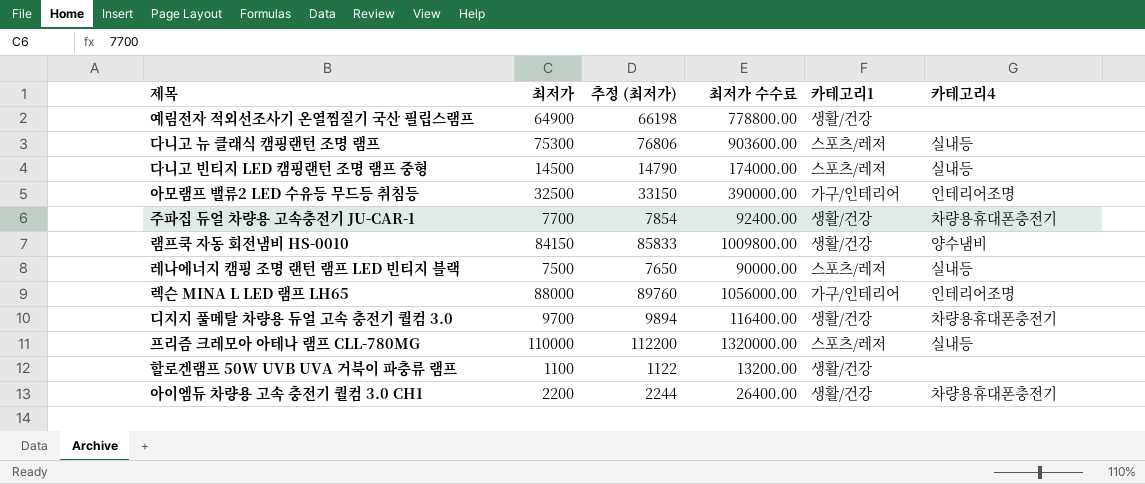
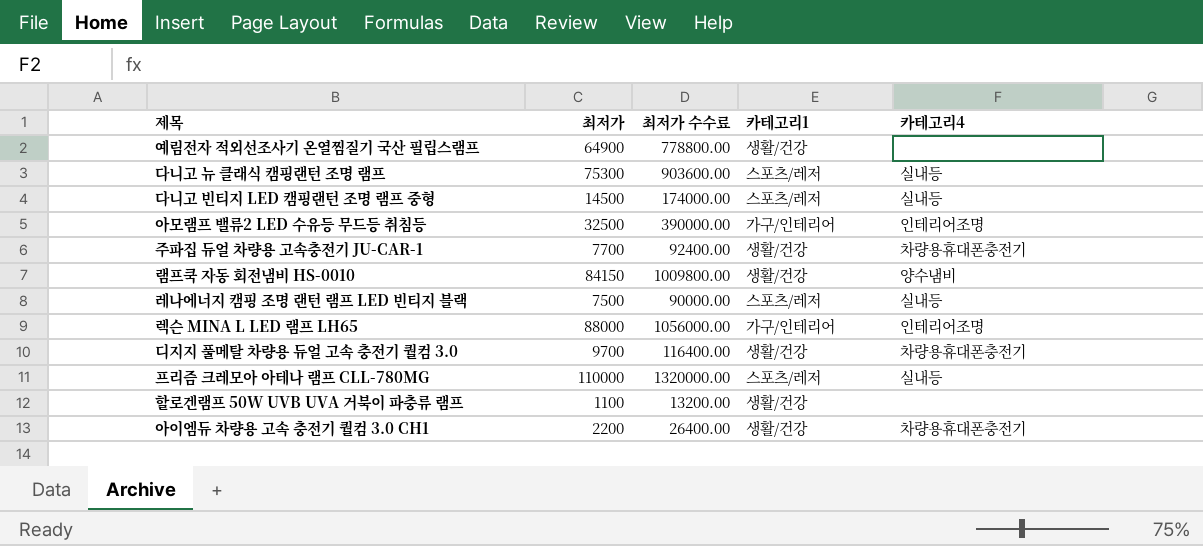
column 추정 (최저가) | formula: [최저가] * 1.02 -> none

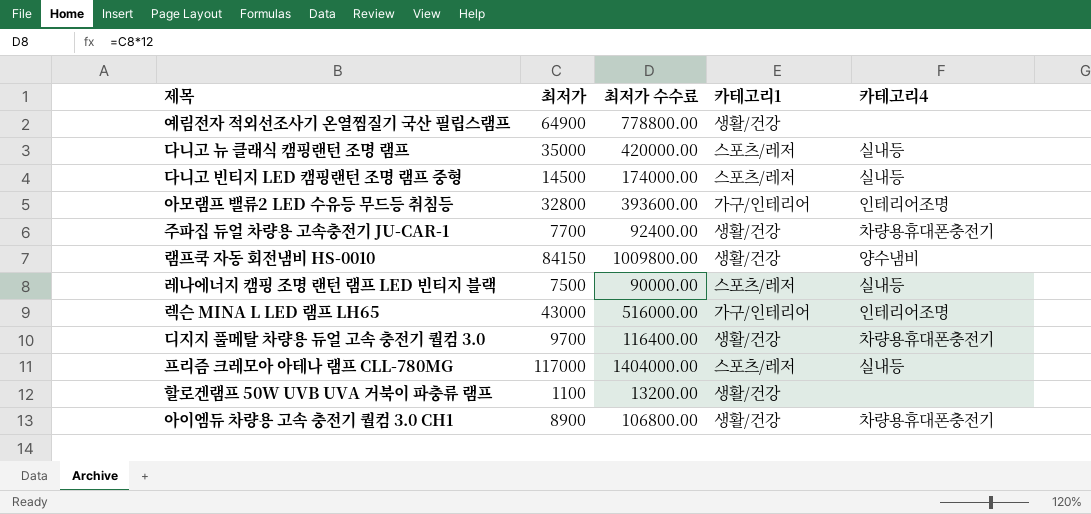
다니고 뉴 클래식 캠핑랜턴 조명 램프 | 최저가: 75300 -> 35000
다니고 뉴 클래식 캠핑랜턴 조명 램프 | 최저가 수수료: 903600.00 -> 420000.00
아모램프 밸류2 LED 수유등 무드등 취침등 | 최저가: 32500 -> 32800
아모램프 밸류2 LED 수유등 무드등 취침등 | 최저가 수수료: 390000.00 -> 393600.00
렉슨 MINA L LED 램프 LH65 | 최저가: 88000 -> 43000
렉슨 MINA L LED 램프 LH65 | 최저가 수수료: 1056000.00 -> 516000.00
프리즘 크레모아 아테나 램프 CLL-780MG | 최저가: 110000 -> 117000
프리즘 크레모아 아테나 램프 CLL-780MG | 최저가 수수료: 1320000.00 -> 1404000.00
아이엠듀 차량용 고속 충전기 퀄컴 3.0 CH1 | 최저가: 2200 -> 8900
아이엠듀 차량용 고속 충전기 퀄컴 3.0 CH1 | 최저가 수수료: 26400.00 -> 106800.00

